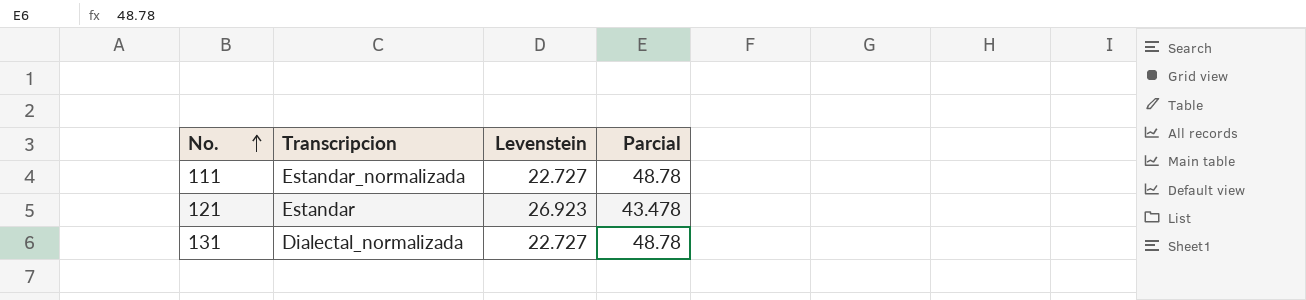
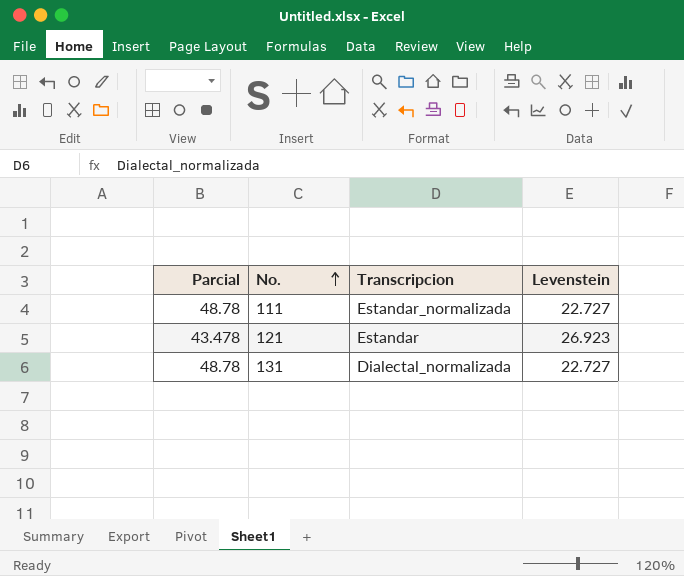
column Parcial | position: 4 -> 1

